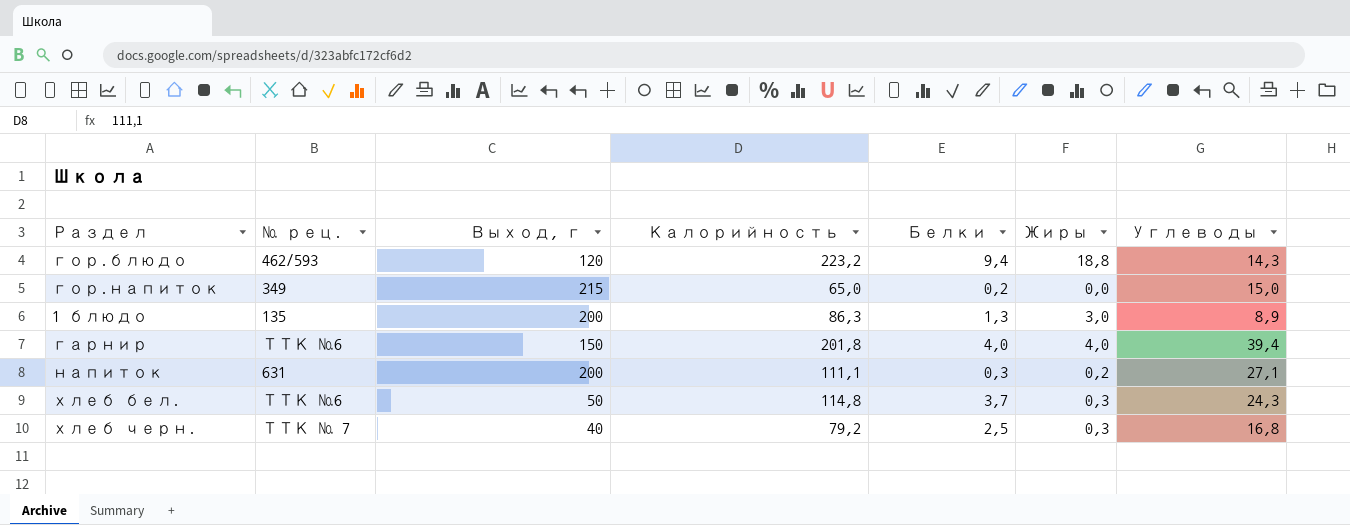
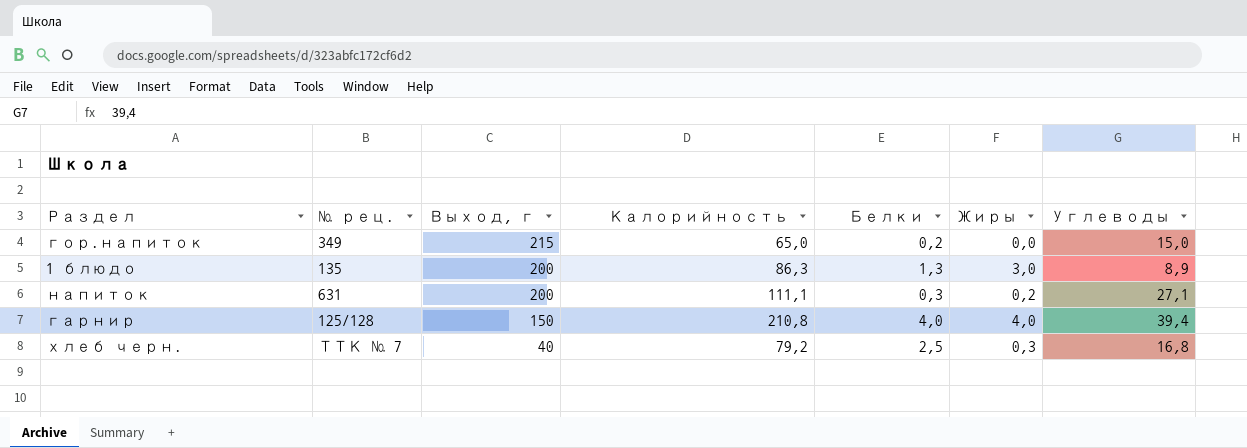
row order: none -> Выход, г descending
row гор.блюдо: 462/593 | 120 | 223,2 | 9,4 | 18,8 | 14,3 -> none
row хлеб бел.: ТТК №6 | 50 | 114,8 | 3,7 | 0,3 | 24,3 -> none
гарнир | № рец.: ТТК №6 -> 125/128
гарнир | Калорийность: 201,8 -> 210,8

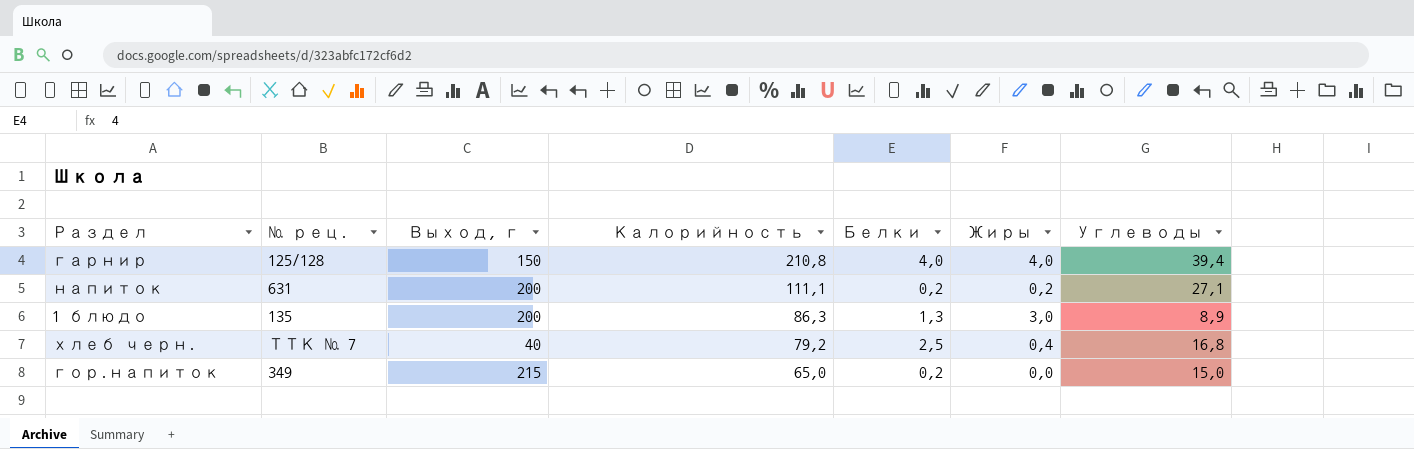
row order: Выход, г descending -> Калорийность descending
напиток | Белки: 0,3 -> 0,2
хлеб черн. | Жиры: 0,3 -> 0,4

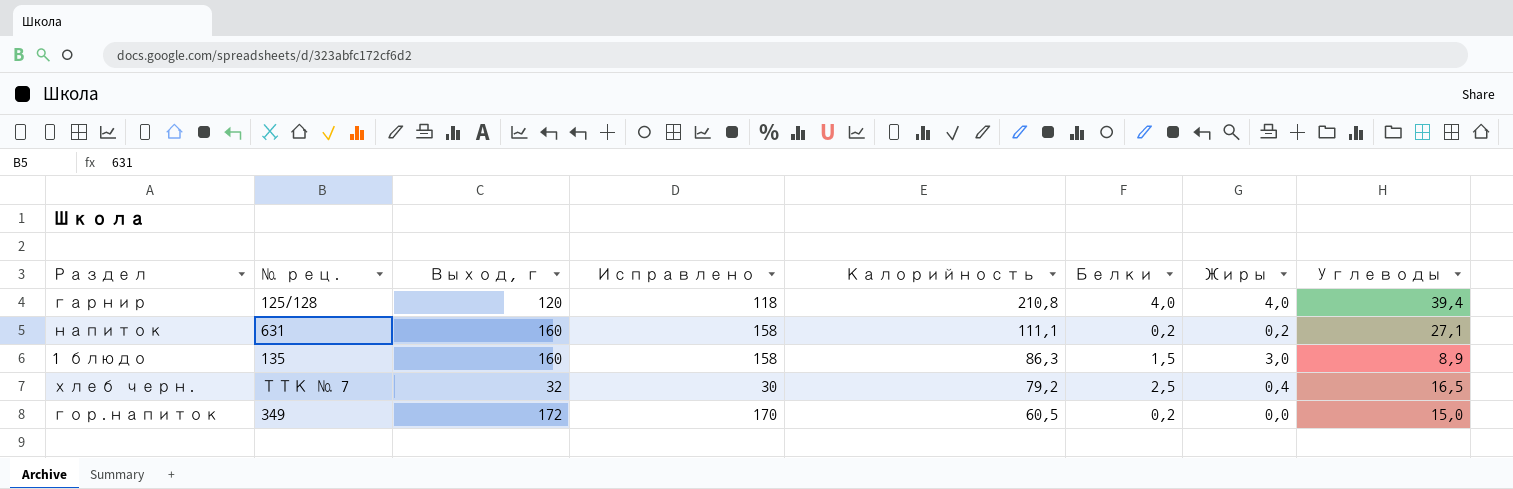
column Исправлено | formula: none -> [Выход, г] - 2
гарнир | Выход, г: 150 -> 120
напиток | Выход, г: 200 -> 160
1 блюдо | Выход, г: 200 -> 160
1 блюдо | Белки: 1,3 -> 1,5
хлеб черн. | Выход, г: 40 -> 32
хлеб черн. | Углеводы: 16,8 -> 16,5
гор.напиток | Выход, г: 215 -> 172
гор.напиток | Калорийность: 65,0 -> 60,5

